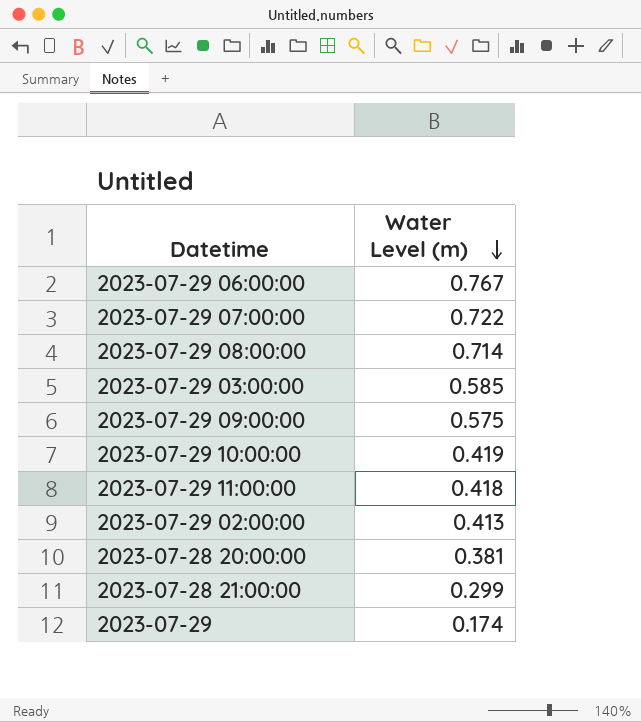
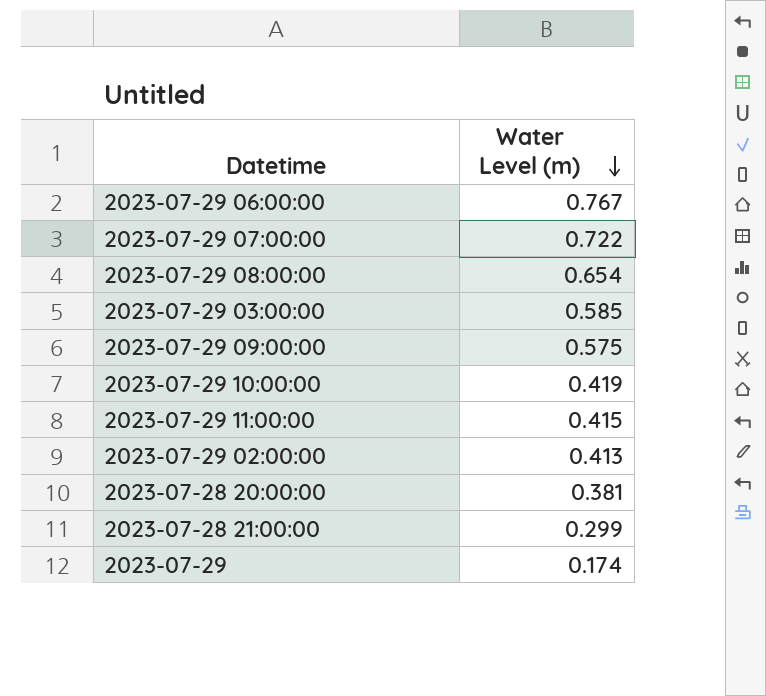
2023-07-29 08:00:00 | Water Level (m): 0.714 -> 0.654
2023-07-29 11:00:00 | Water Level (m): 0.418 -> 0.415

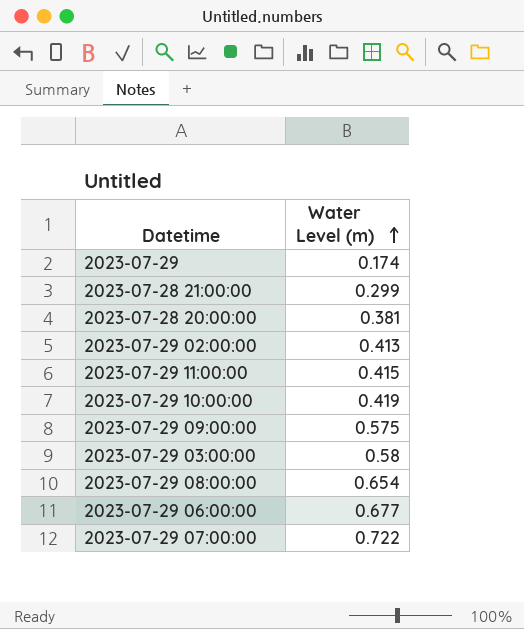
row order: Water Level (m) descending -> Water Level (m) ascending
2023-07-29 03:00:00 | Water Level (m): 0.585 -> 0.58
2023-07-29 06:00:00 | Water Level (m): 0.767 -> 0.677

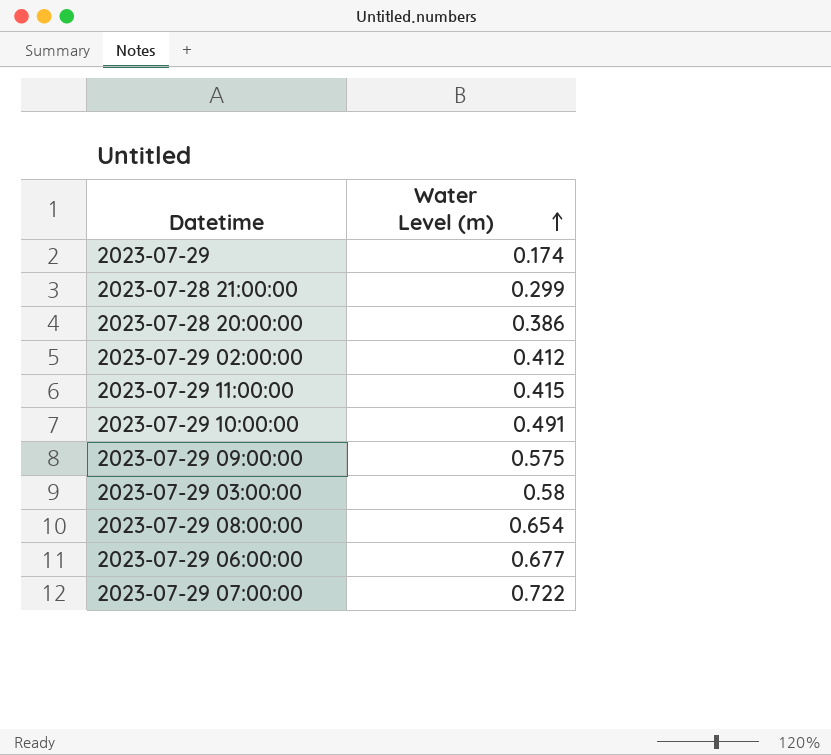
2023-07-28 20:00:00 | Water Level (m): 0.381 -> 0.386
2023-07-29 02:00:00 | Water Level (m): 0.413 -> 0.412
2023-07-29 10:00:00 | Water Level (m): 0.419 -> 0.491

